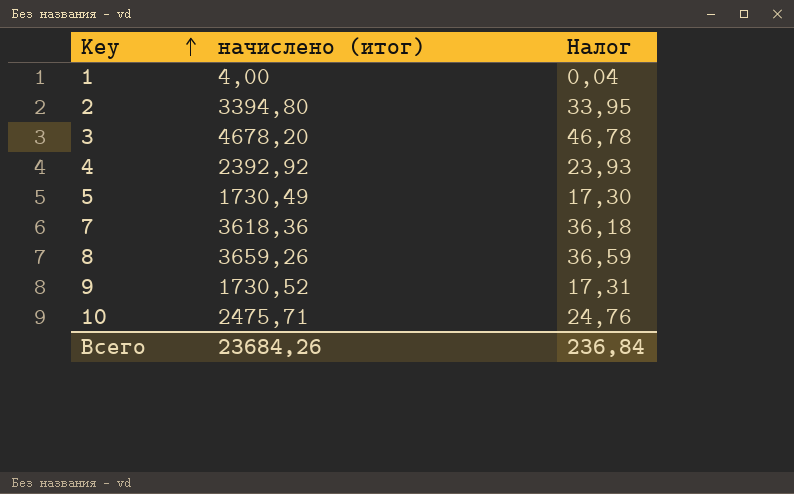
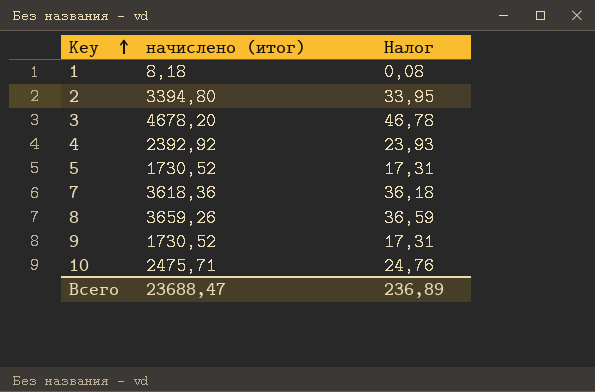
1 | начислено (итог): 4,00 -> 8,18
1 | Налог: 0,04 -> 0,08
5 | начислено (итог): 1730,49 -> 1730,52
5 | Налог: 17,30 -> 17,31
Всего | начислено (итог): 23684,26 -> 23688,47
Всего | Налог: 236,84 -> 236,89

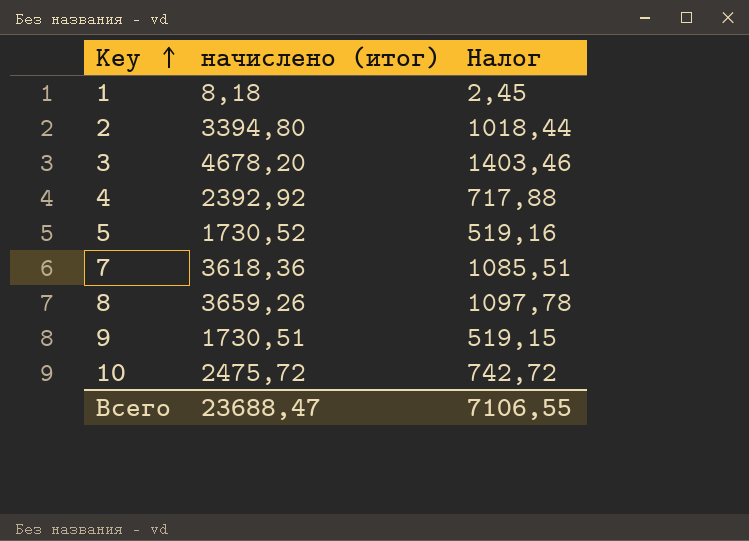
column Налог | formula: [начислено (итог)] * 0,01 -> [начислено (итог)] * 0,3
9 | начислено (итог): 1730,52 -> 1730,51
10 | начислено (итог): 2475,71 -> 2475,72
Всего | Налог: 236,89 -> 7106,55

